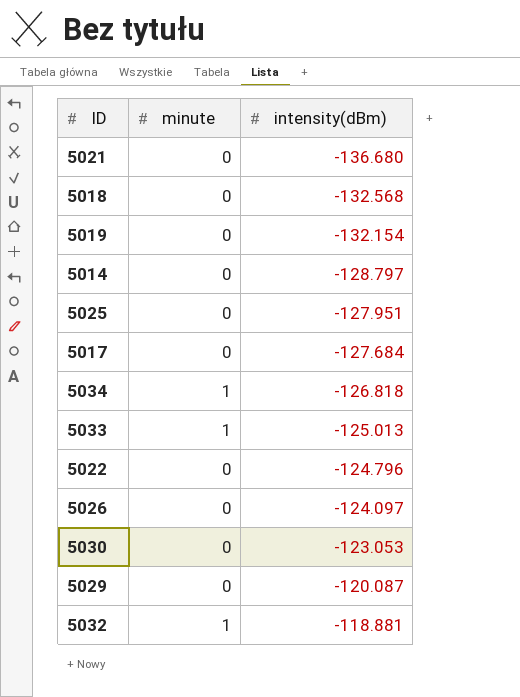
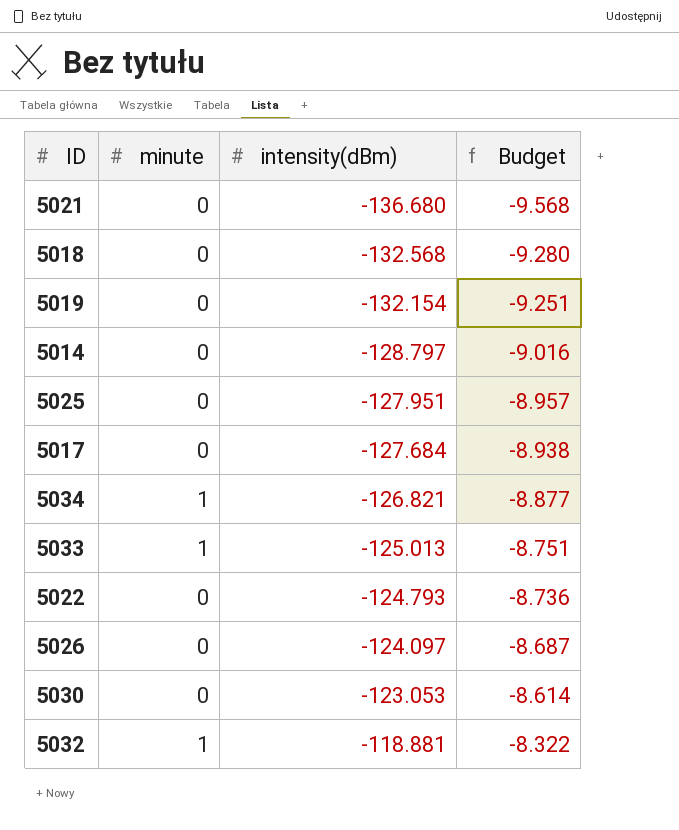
column Budget | formula: none -> [intensity(dBm)] * 0.07
row 5029: 0 | -120.087 -> none
5034 | intensity(dBm): -126.818 -> -126.821
5022 | intensity(dBm): -124.796 -> -124.793

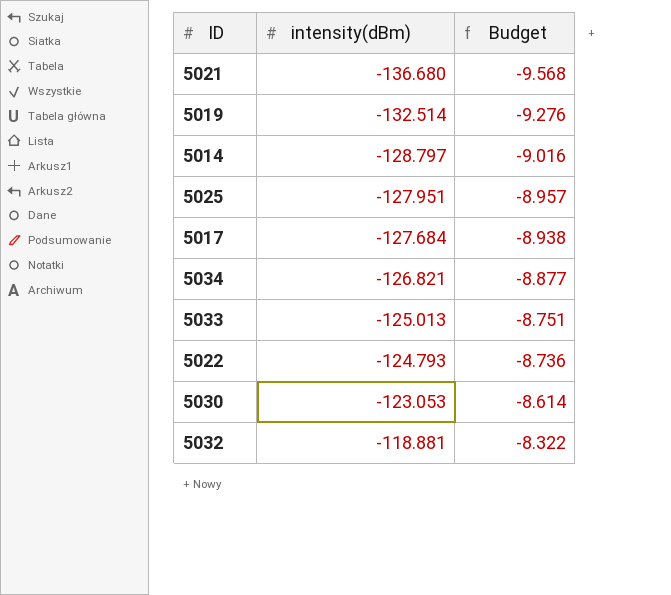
column minute | position: 2 -> none
row 5018: 0 | -132.568 | -9.280 -> none
row 5026: 0 | -124.097 | -8.687 -> none
5019 | intensity(dBm): -132.154 -> -132.514
5019 | Budget: -9.251 -> -9.276

